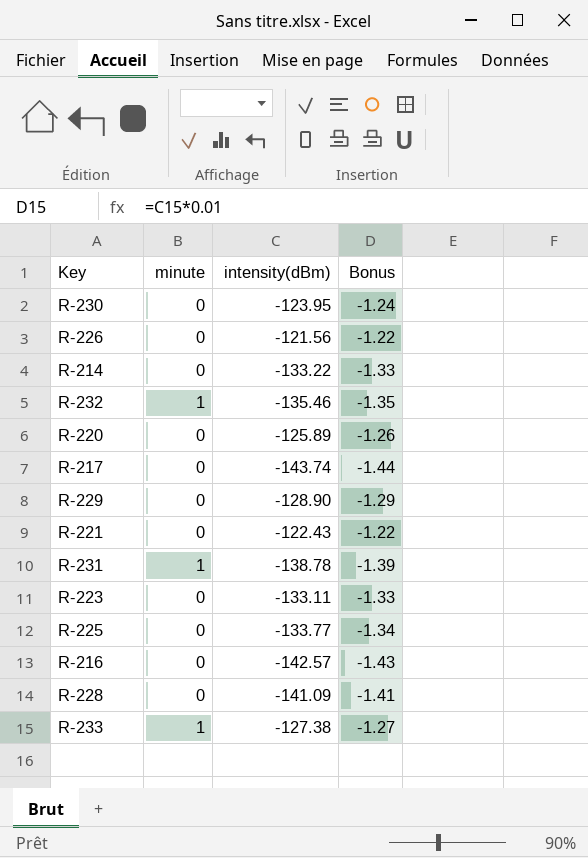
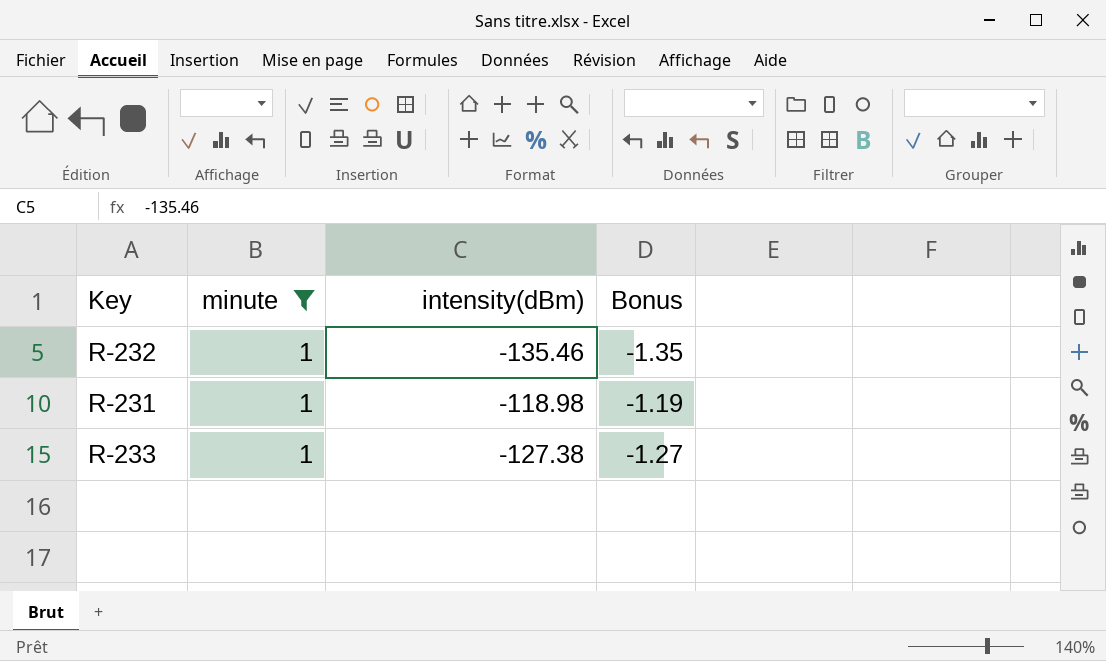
filter: none -> minute = 1
R-231 | intensity(dBm): -138.78 -> -118.98
R-231 | Bonus: -1.39 -> -1.19

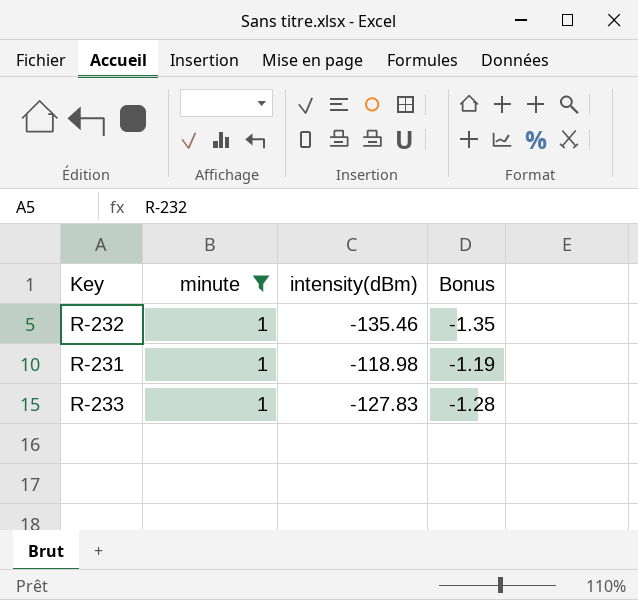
R-233 | intensity(dBm): -127.38 -> -127.83
R-233 | Bonus: -1.27 -> -1.28

